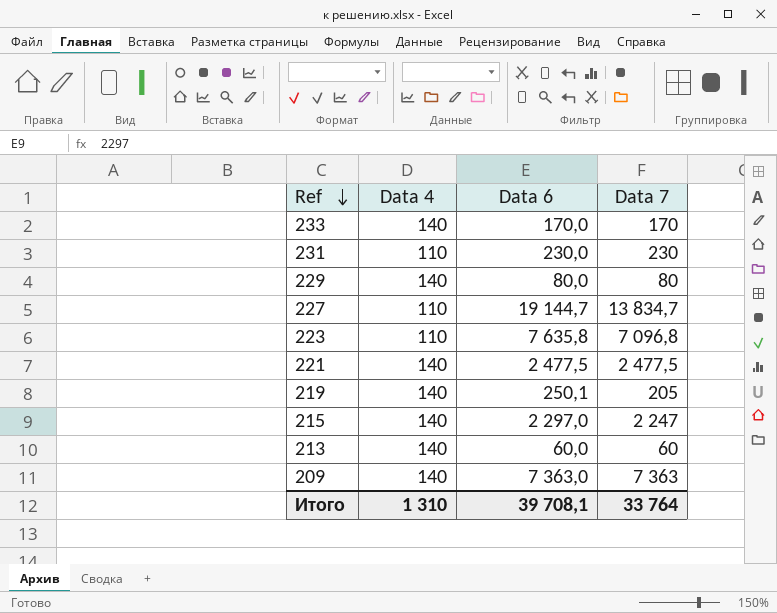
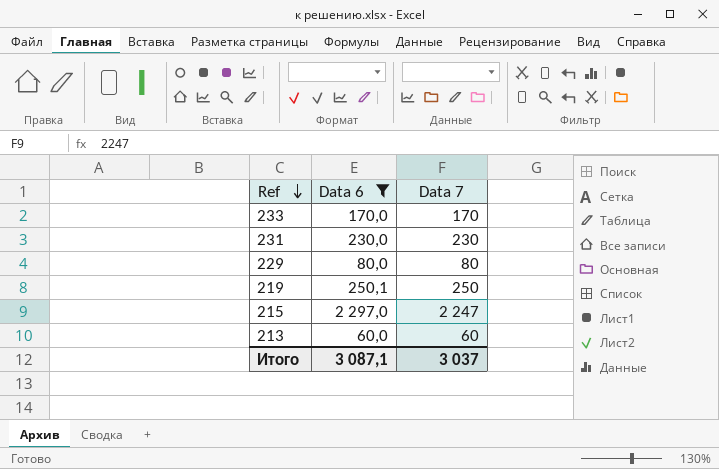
filter: none -> Data 6 <= 2 297,0
column Data 4 | position: 2 -> none
219 | Data 7: 205 -> 250
Итого | Data 6: 39 708,1 -> 3 087,1
Итого | Data 7: 33 764 -> 3 037

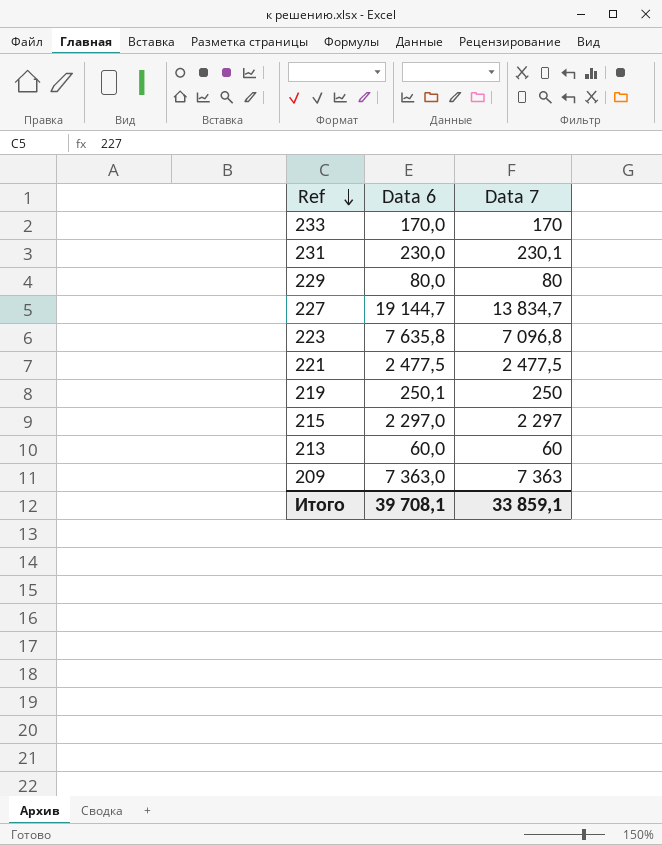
filter: Data 6 <= 2 297,0 -> none
231 | Data 7: 230 -> 230,1
215 | Data 7: 2 247 -> 2 297
Итого | Data 6: 3 087,1 -> 39 708,1
Итого | Data 7: 3 037 -> 33 859,1

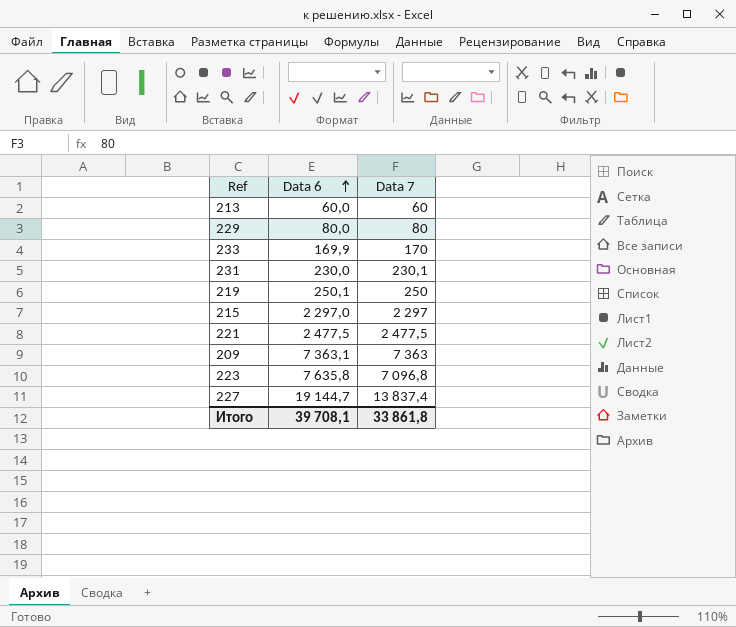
row order: Ref descending -> Data 6 ascending
233 | Data 6: 170,0 -> 169,9
209 | Data 6: 7 363,0 -> 7 363,1
227 | Data 7: 13 834,7 -> 13 837,4
Итого | Data 7: 33 859,1 -> 33 861,8

